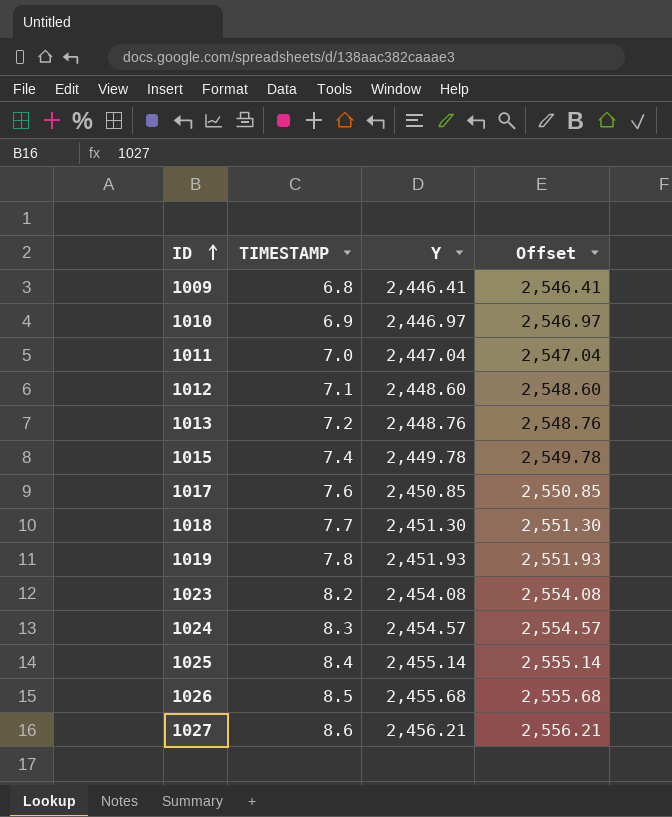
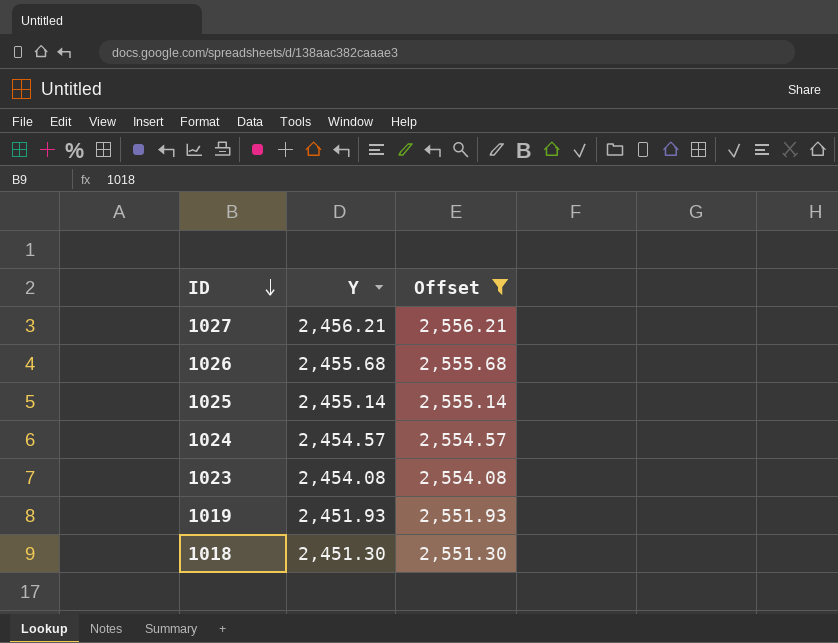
filter: none -> Offset >= 2,551.30
row order: ID ascending -> ID descending
column TIMESTAMP | position: 2 -> none

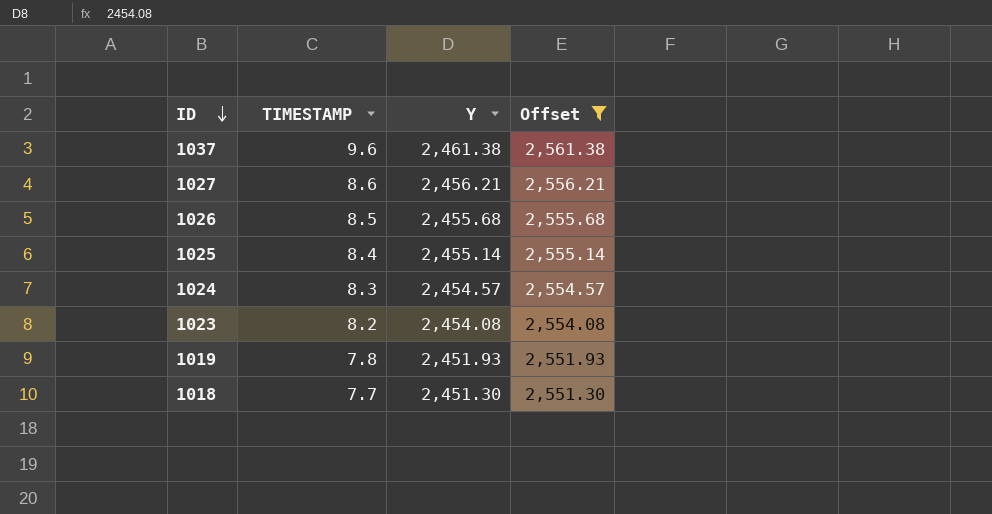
column TIMESTAMP | position: none -> 2
row 1037: none -> 9.6 | 2,461.38 | 2,561.38

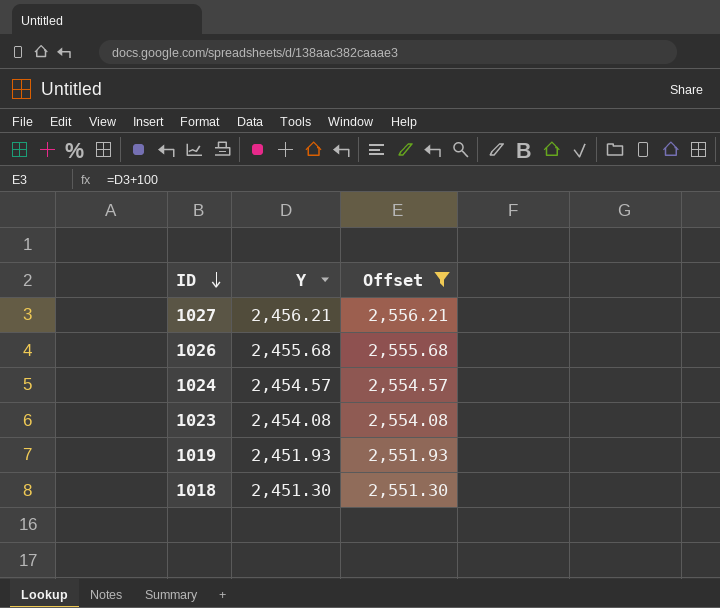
column TIMESTAMP | position: 2 -> none
row 1037: 9.6 | 2,461.38 | 2,561.38 -> none
row 1025: 8.4 | 2,455.14 | 2,555.14 -> none

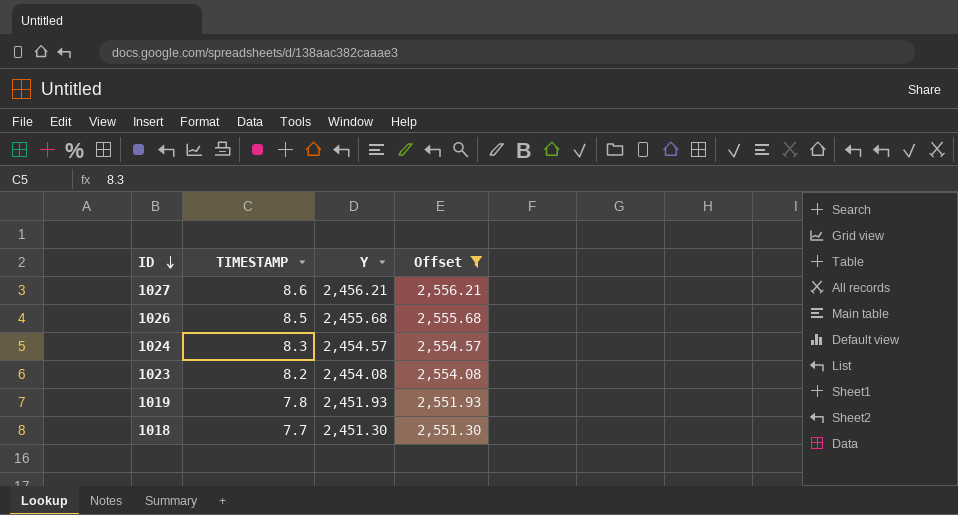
column TIMESTAMP | position: none -> 2

